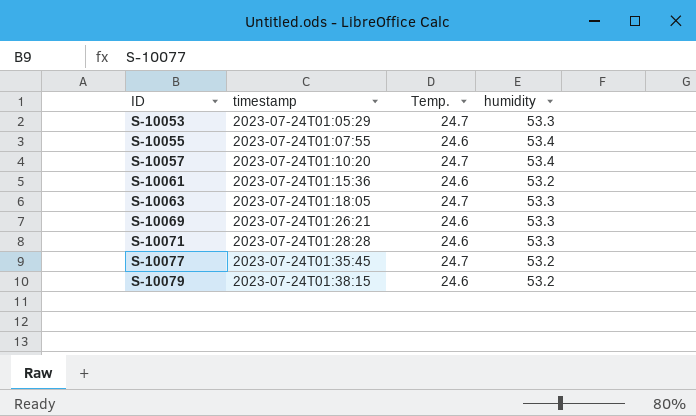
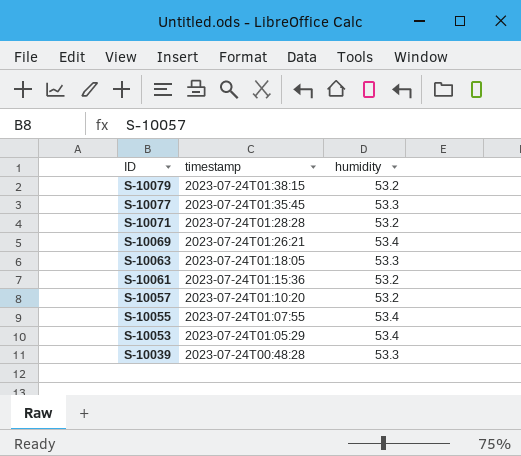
row order: ID ascending -> ID descending
column Temp. | position: 3 -> none
S-10077 | humidity: 53.2 -> 53.3
S-10071 | humidity: 53.3 -> 53.2
S-10069 | humidity: 53.3 -> 53.4
S-10057 | humidity: 53.4 -> 53.2
S-10053 | humidity: 53.3 -> 53.4
row S-10039: none -> 2023-07-24T00:48:28 | 53.3

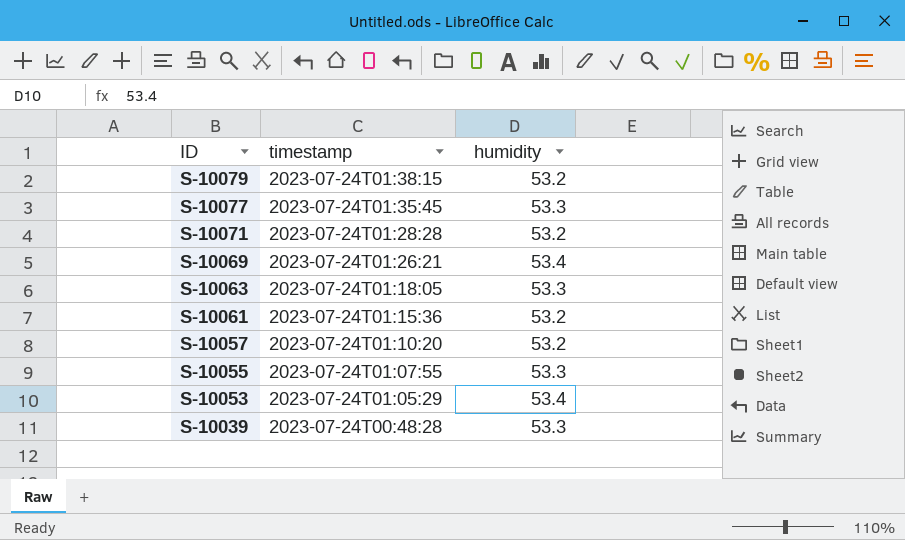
S-10055 | humidity: 53.4 -> 53.3

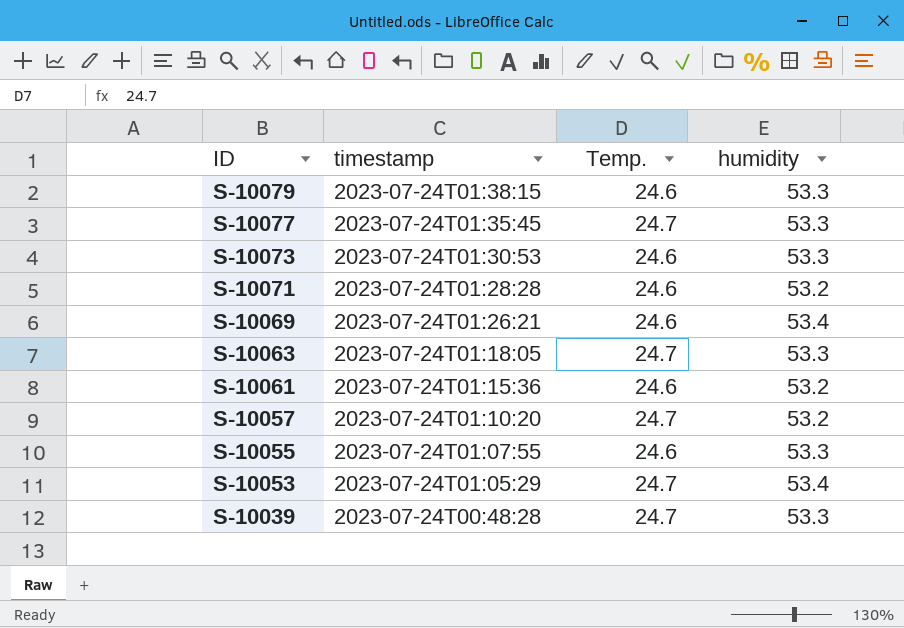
column Temp. | position: none -> 3
S-10079 | humidity: 53.2 -> 53.3
row S-10073: none -> 2023-07-24T01:30:53 | 24.6 | 53.3

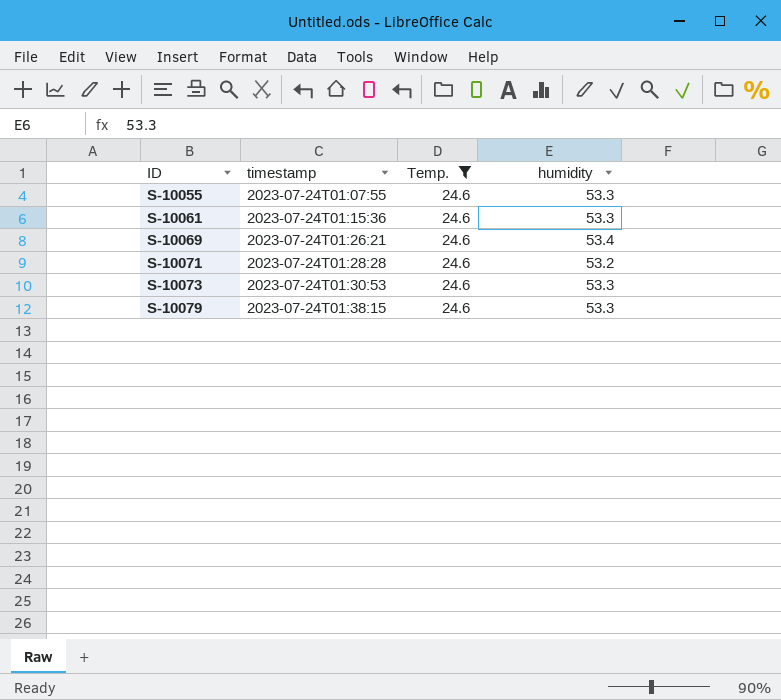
filter: none -> Temp. = 24.6
row order: ID descending -> ID ascending
S-10061 | humidity: 53.2 -> 53.3

